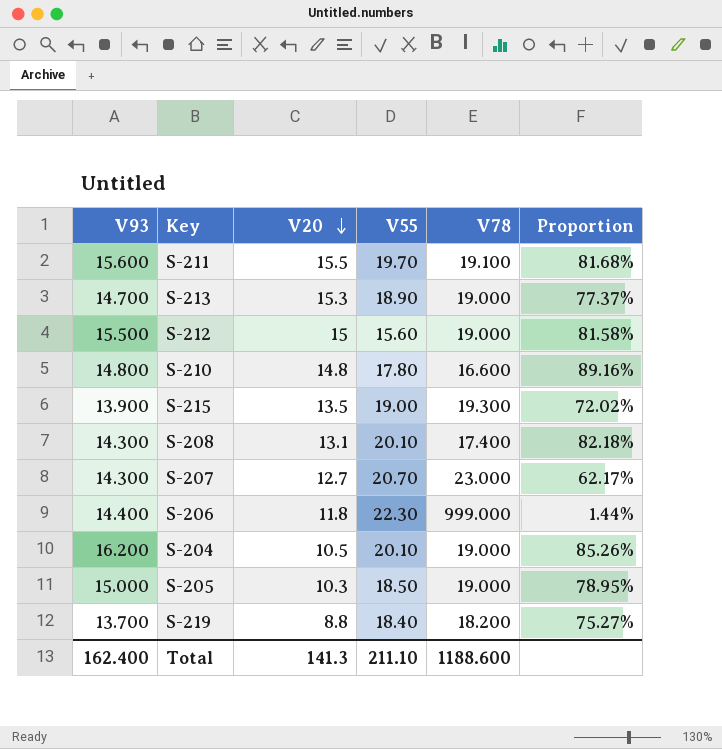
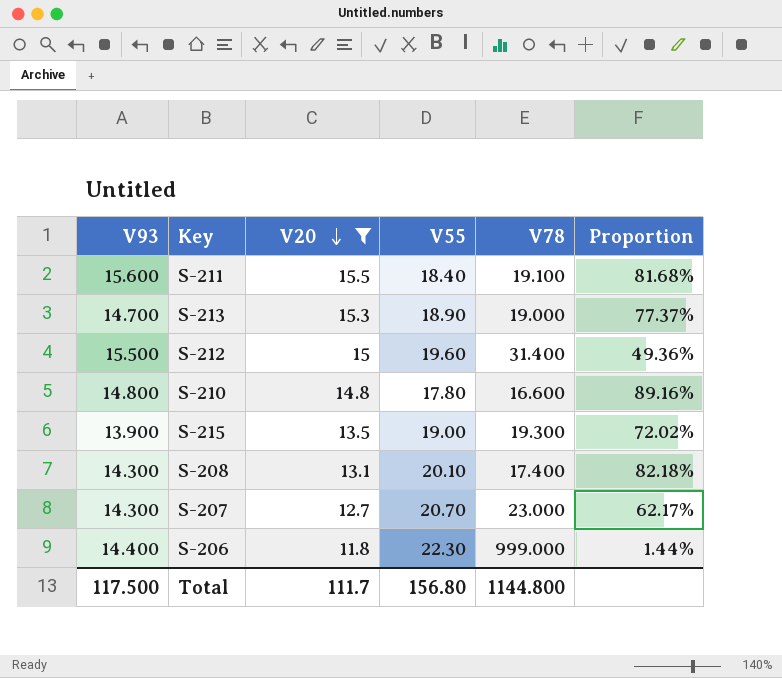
filter: none -> V20 >= 11.8
S-211 | V55: 19.70 -> 18.40
S-212 | V55: 15.60 -> 19.60
S-212 | V78: 19.000 -> 31.400
S-212 | Proportion: 81.58% -> 49.36%
Total | V93: 162.400 -> 117.500
Total | V20: 141.3 -> 111.7
Total | V55: 211.10 -> 156.80
Total | V78: 1188.600 -> 1144.800

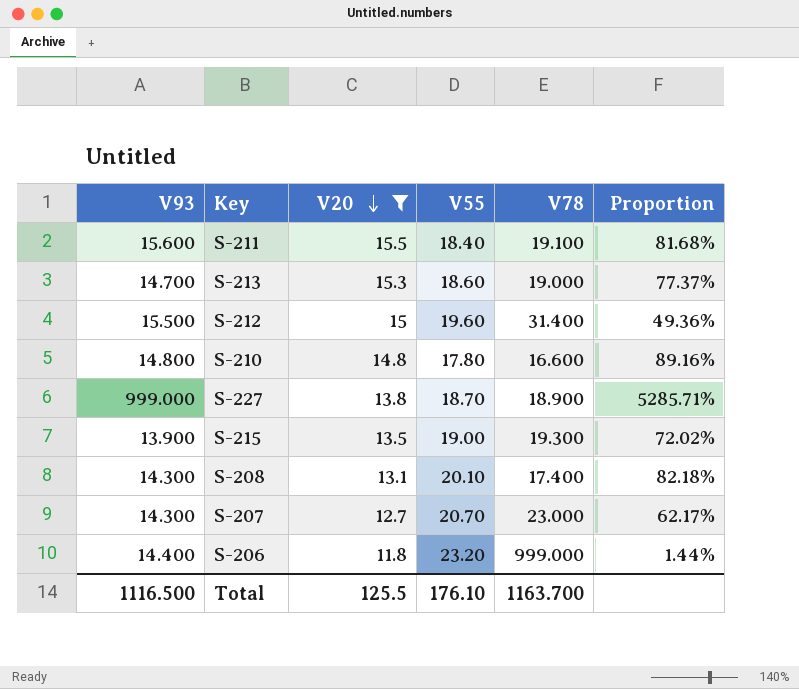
S-213 | V55: 18.90 -> 18.60
row S-227: none -> 999.000 | 13.8 | 18.70 | 18.900 | 5285.71%
S-206 | V55: 22.30 -> 23.20
Total | V93: 117.500 -> 1116.500
Total | V20: 111.7 -> 125.5
Total | V55: 156.80 -> 176.10
Total | V78: 1144.800 -> 1163.700

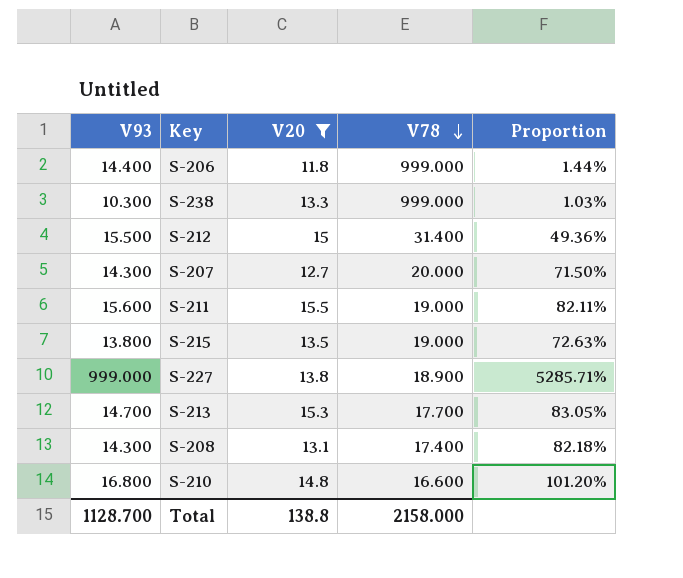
row order: V20 descending -> V78 descending
column V55 | position: 4 -> none
row S-238: none -> 10.300 | 13.3 | 999.000 | 1.03%
S-207 | V78: 23.000 -> 20.000
S-207 | Proportion: 62.17% -> 71.50%
S-211 | V78: 19.100 -> 19.000
S-211 | Proportion: 81.68% -> 82.11%
S-215 | V93: 13.900 -> 13.800
S-215 | V78: 19.300 -> 19.000
S-215 | Proportion: 72.02% -> 72.63%
S-213 | V78: 19.000 -> 17.700
S-213 | Proportion: 77.37% -> 83.05%
S-210 | V93: 14.800 -> 16.800
S-210 | Proportion: 89.16% -> 101.20%
Total | V93: 1116.500 -> 1128.700
Total | V20: 125.5 -> 138.8
Total | V78: 1163.700 -> 2158.000

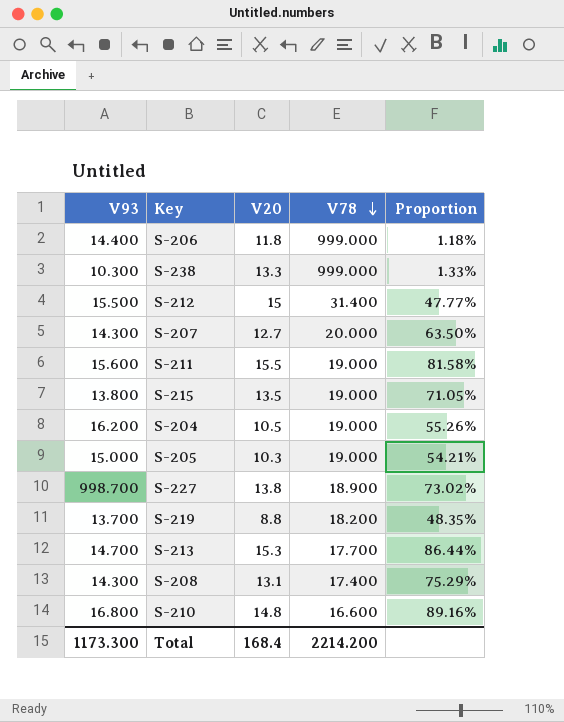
filter: V20 >= 11.8 -> none
column Proportion | formula: [V93] / [V78] -> [V20] / [V78]
S-227 | V93: 999.000 -> 998.700
Total | V93: 1128.700 -> 1173.300
Total | V20: 138.8 -> 168.4
Total | V78: 2158.000 -> 2214.200

